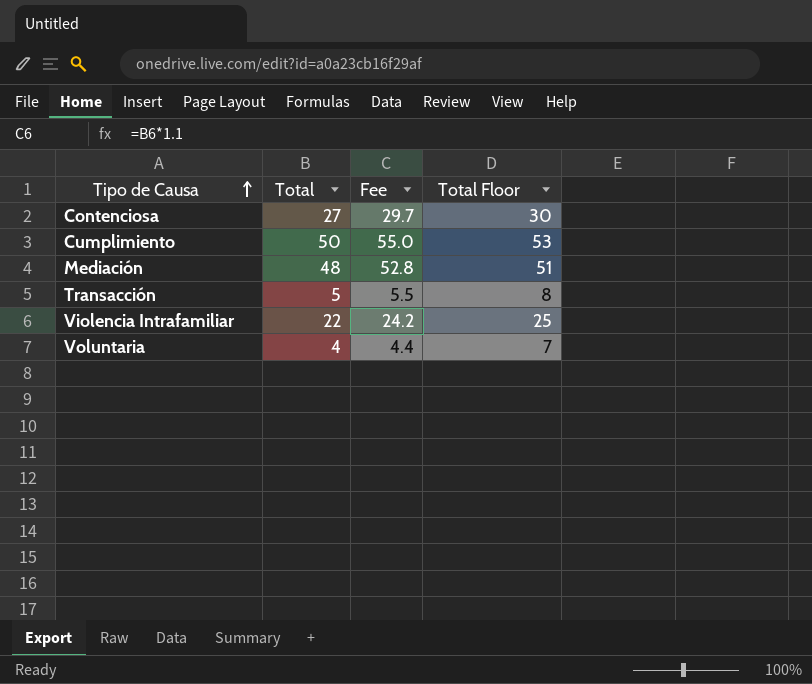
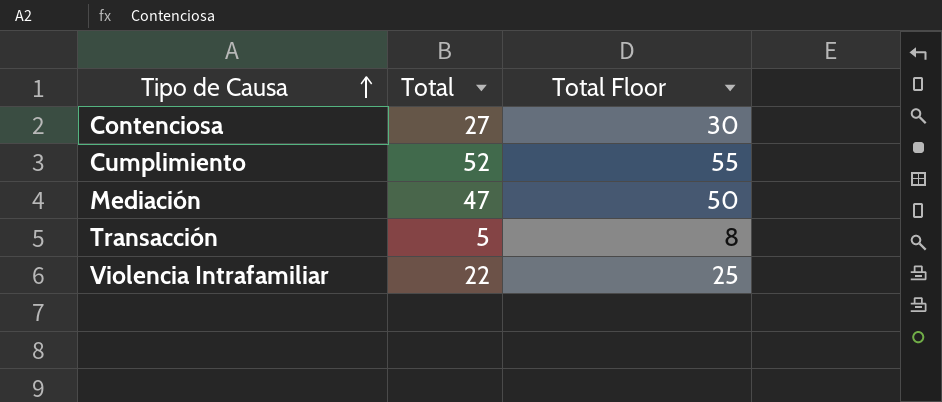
column Fee | formula: [Total] * 1.1 -> none
row Voluntaria: 4 | 4.4 | 7 -> none
Cumplimiento | Total: 50 -> 52
Cumplimiento | Total Floor: 53 -> 55
Mediación | Total: 48 -> 47
Mediación | Total Floor: 51 -> 50

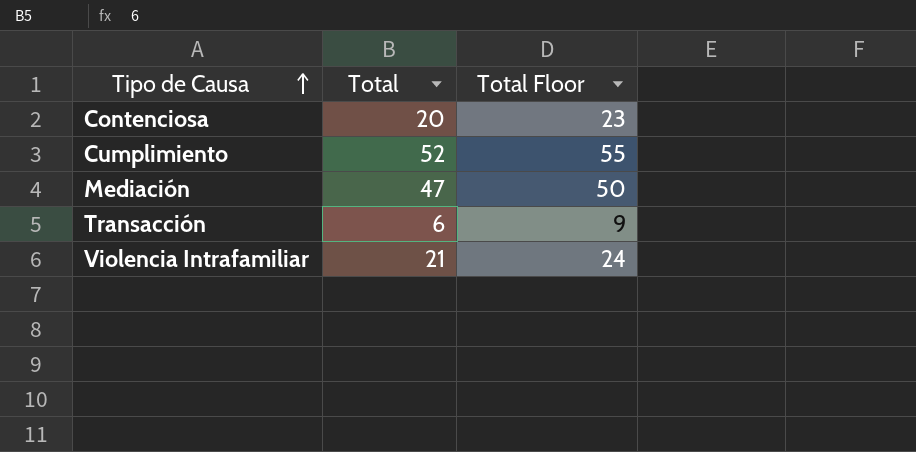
Contenciosa | Total: 27 -> 20
Contenciosa | Total Floor: 30 -> 23
Transacción | Total: 5 -> 6
Transacción | Total Floor: 8 -> 9
Violencia Intrafamiliar | Total: 22 -> 21
Violencia Intrafamiliar | Total Floor: 25 -> 24

